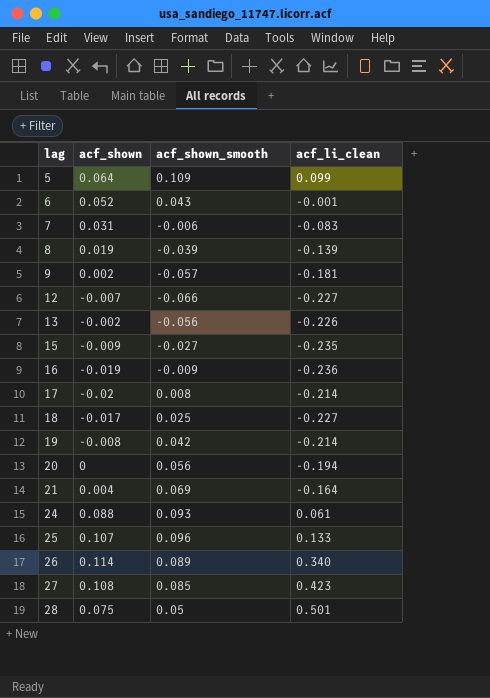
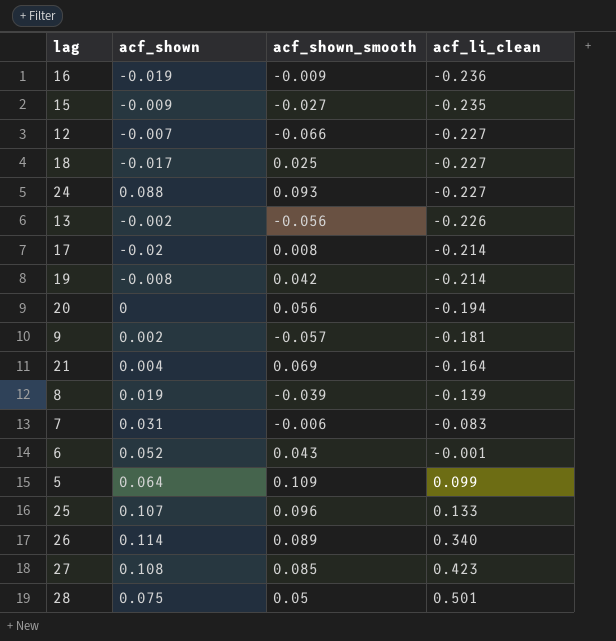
row order: lag ascending -> acf_li_clean ascending
24 | acf_li_clean: 0.061 -> -0.227

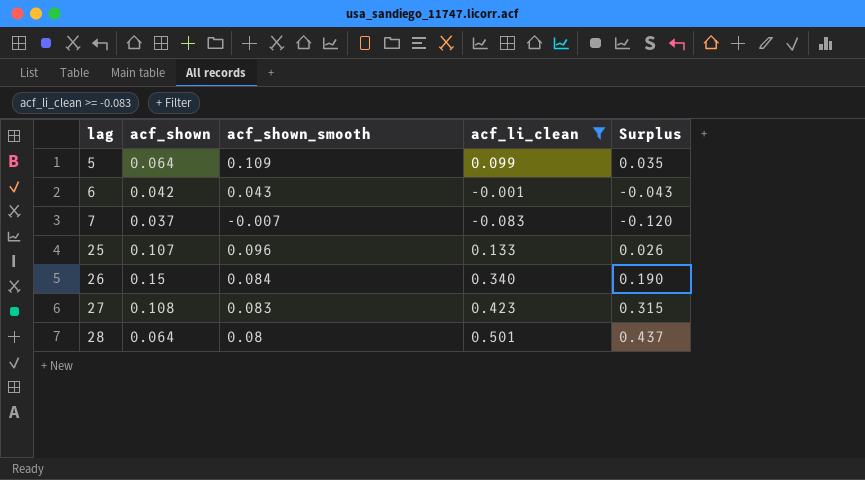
filter: none -> acf_li_clean >= -0.083
row order: acf_li_clean ascending -> lag ascending
column Surplus | formula: none -> [acf_li_clean] - [acf_shown]
6 | acf_shown: 0.052 -> 0.042
7 | acf_shown: 0.031 -> 0.037
7 | acf_shown_smooth: -0.006 -> -0.007
26 | acf_shown: 0.114 -> 0.15
26 | acf_shown_smooth: 0.089 -> 0.084
27 | acf_shown_smooth: 0.085 -> 0.083
28 | acf_shown: 0.075 -> 0.064
28 | acf_shown_smooth: 0.05 -> 0.08

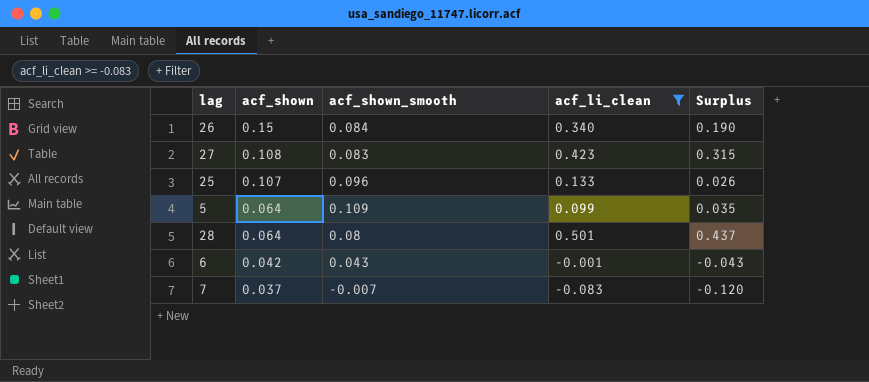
row order: lag ascending -> acf_shown descending

